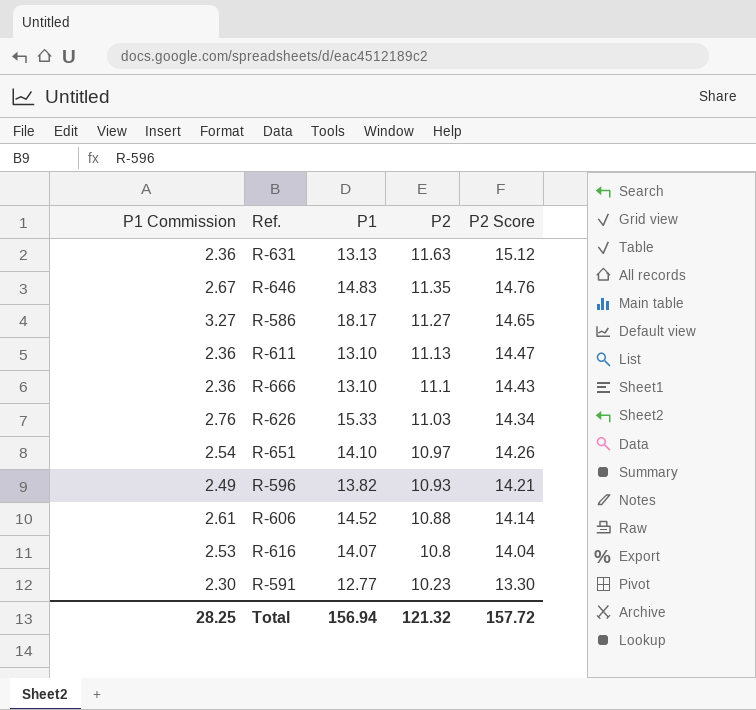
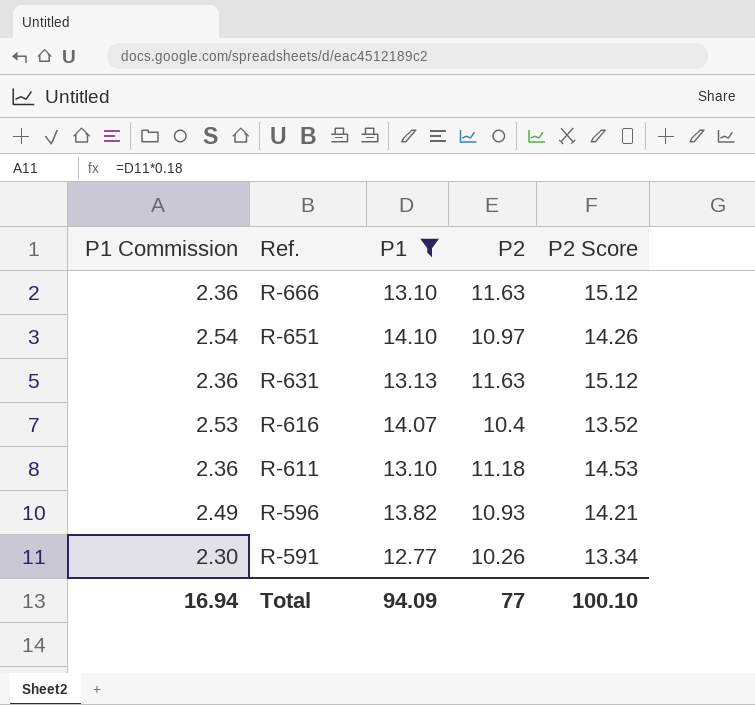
filter: none -> P1 <= 14.10
row order: P2 descending -> Ref. descending
R-666 | P2: 11.1 -> 11.63
R-666 | P2 Score: 14.43 -> 15.12
R-616 | P2: 10.8 -> 10.4
R-616 | P2 Score: 14.04 -> 13.52
R-611 | P2: 11.13 -> 11.18
R-611 | P2 Score: 14.47 -> 14.53
R-591 | P2: 10.23 -> 10.26
R-591 | P2 Score: 13.30 -> 13.34
Total | P1 Commission: 28.25 -> 16.94
Total | P1: 156.94 -> 94.09
Total | P2: 121.32 -> 77
Total | P2 Score: 157.72 -> 100.10

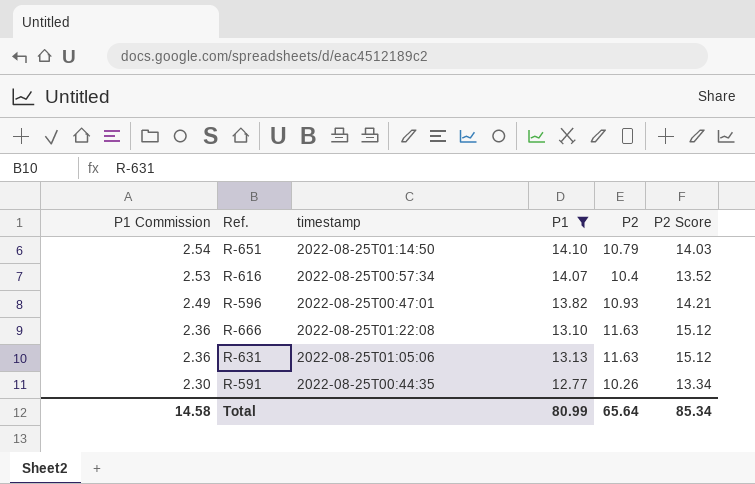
row order: Ref. descending -> P1 Commission descending
column timestamp | position: none -> 3
row R-611: 2.36 | 13.10 | 11.18 | 14.53 -> none
R-651 | P2: 10.97 -> 10.79
R-651 | P2 Score: 14.26 -> 14.03
Total | P1 Commission: 16.94 -> 14.58
Total | P1: 94.09 -> 80.99
Total | P2: 77 -> 65.64
Total | P2 Score: 100.10 -> 85.34

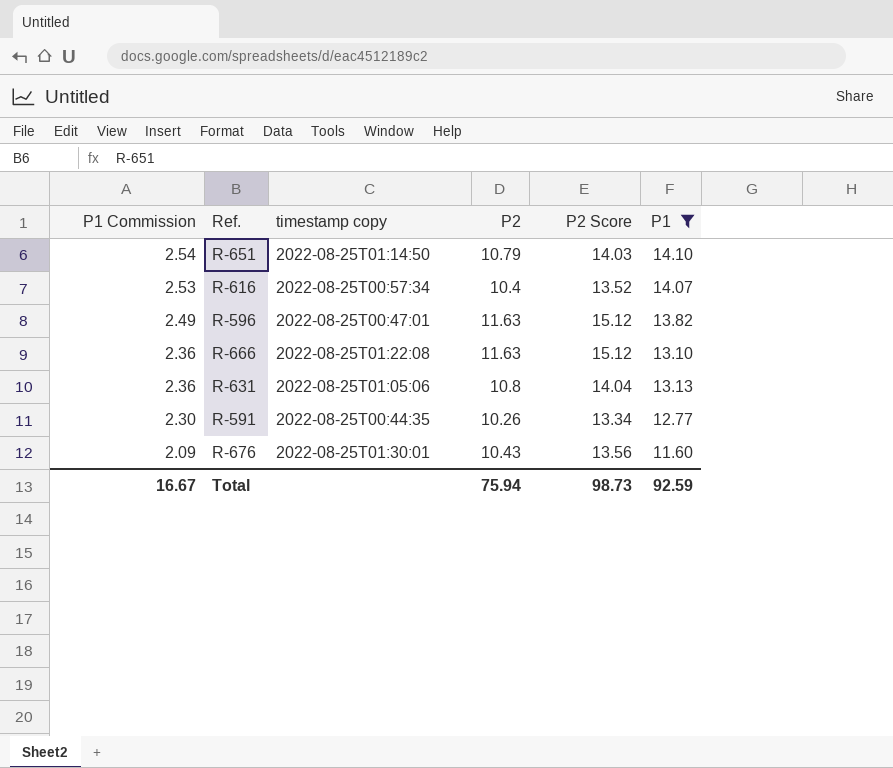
column name: timestamp -> timestamp copy
column P1 | position: 4 -> 6
R-596 | P2: 10.93 -> 11.63
R-596 | P2 Score: 14.21 -> 15.12
R-631 | P2: 11.63 -> 10.8
R-631 | P2 Score: 15.12 -> 14.04
row R-676: none -> 2.09 | 2022-08-25T01:30:01 | 10.43 | 13.56 | 11.60
Total | P1 Commission: 14.58 -> 16.67
Total | P2: 65.64 -> 75.94
Total | P2 Score: 85.34 -> 98.73
Total | P1: 80.99 -> 92.59

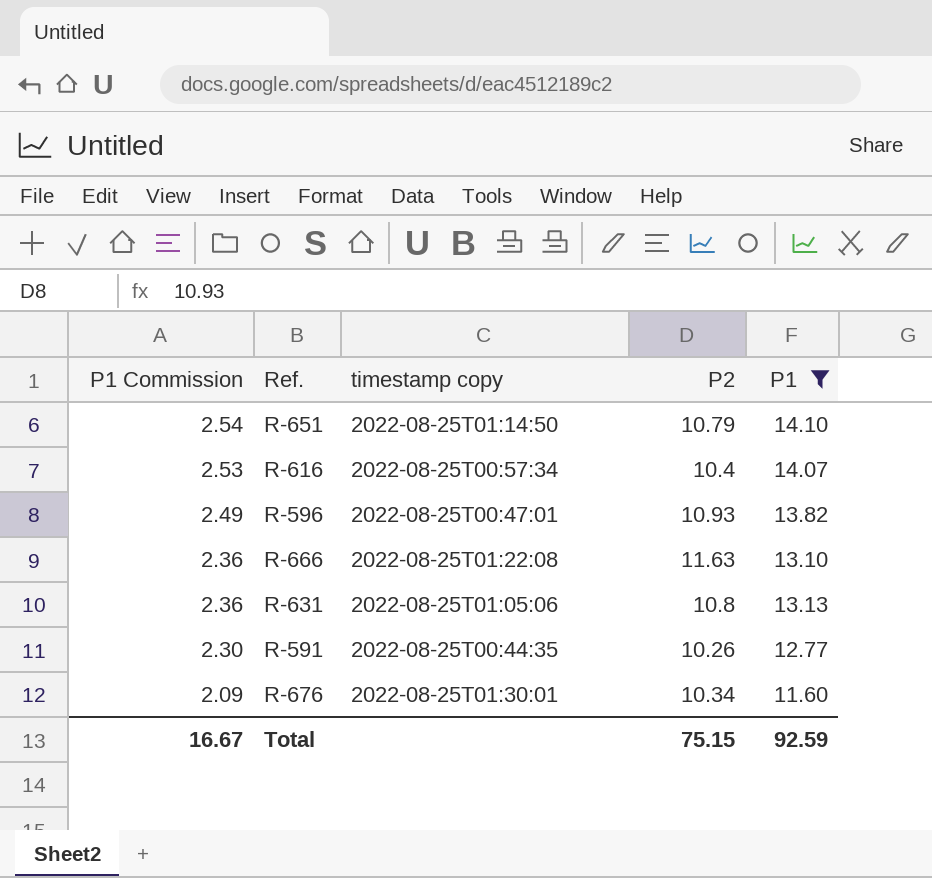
column P2 Score | formula: [P2] * 1.3 -> none
R-596 | P2: 11.63 -> 10.93
R-676 | P2: 10.43 -> 10.34
Total | P2: 75.94 -> 75.15

